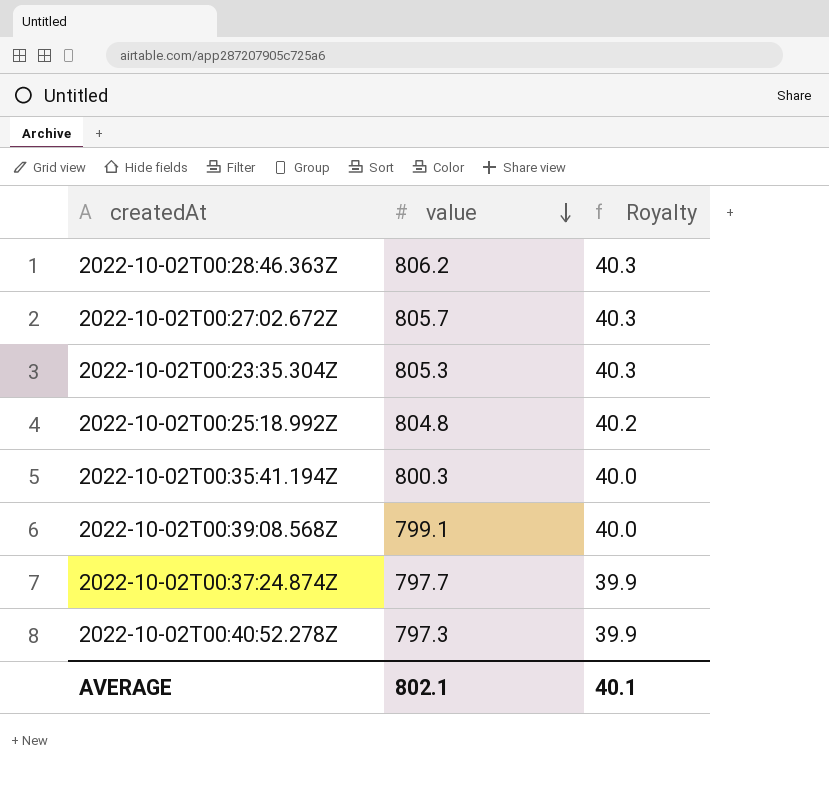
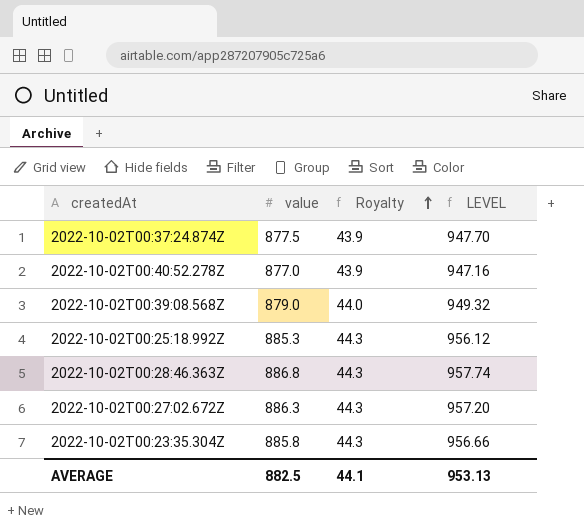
row order: value descending -> Royalty ascending
column LEVEL | formula: none -> [value] * 1.08
row 2022-10-02T00:35:41.194Z: 800.3 | 40.0 -> none
2022-10-02T00:37:24.874Z | value: 797.7 -> 877.5
2022-10-02T00:37:24.874Z | Royalty: 39.9 -> 43.9
2022-10-02T00:40:52.278Z | value: 797.3 -> 877.0
2022-10-02T00:40:52.278Z | Royalty: 39.9 -> 43.9
2022-10-02T00:39:08.568Z | value: 799.1 -> 879.0
2022-10-02T00:39:08.568Z | Royalty: 40.0 -> 44.0
2022-10-02T00:25:18.992Z | value: 804.8 -> 885.3
2022-10-02T00:25:18.992Z | Royalty: 40.2 -> 44.3
2022-10-02T00:28:46.363Z | value: 806.2 -> 886.8
2022-10-02T00:28:46.363Z | Royalty: 40.3 -> 44.3
2022-10-02T00:27:02.672Z | value: 805.7 -> 886.3
2022-10-02T00:27:02.672Z | Royalty: 40.3 -> 44.3
2022-10-02T00:23:35.304Z | value: 805.3 -> 885.8
2022-10-02T00:23:35.304Z | Royalty: 40.3 -> 44.3
AVERAGE | value: 802.1 -> 882.5
AVERAGE | Royalty: 40.1 -> 44.1

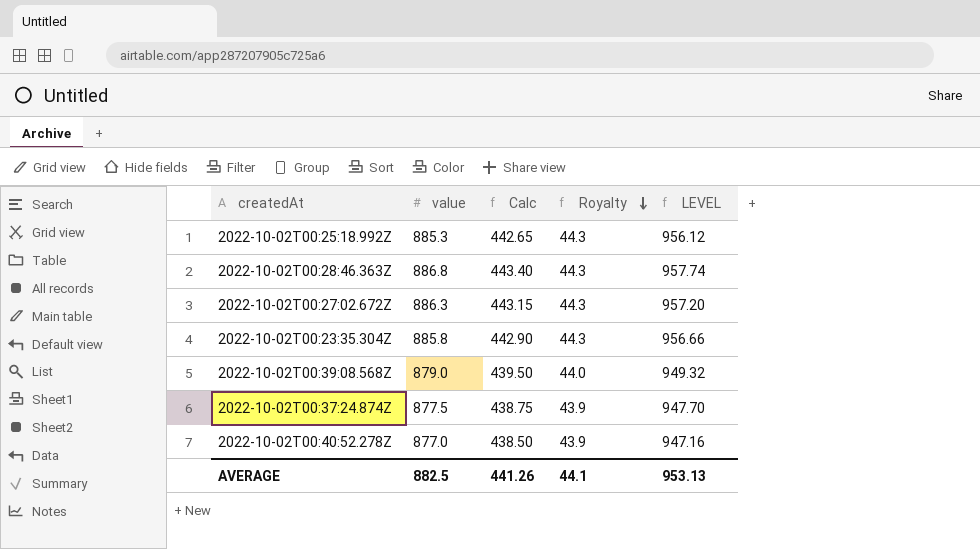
row order: Royalty ascending -> Royalty descending
column Calc | formula: none -> [value] * 0.5

